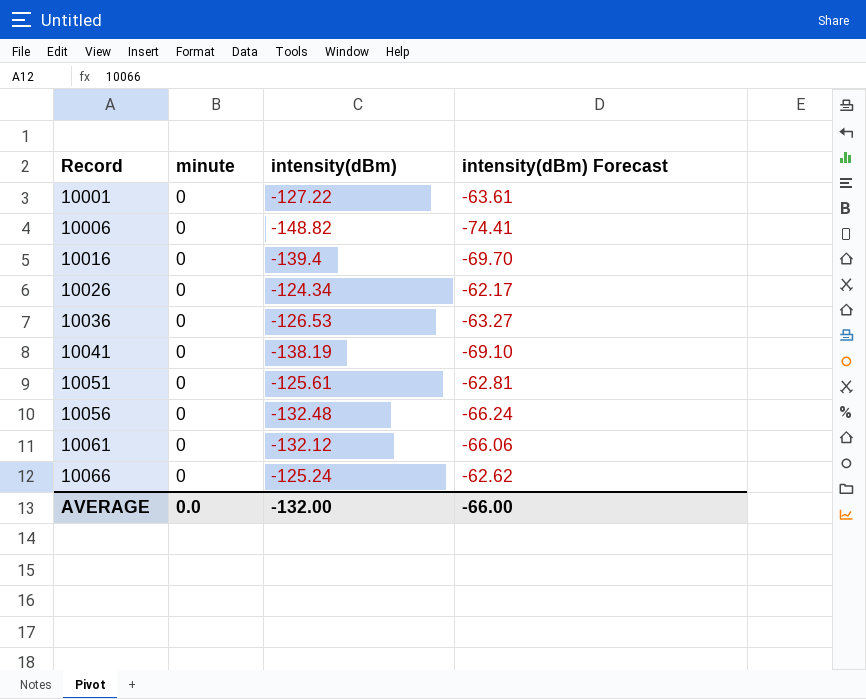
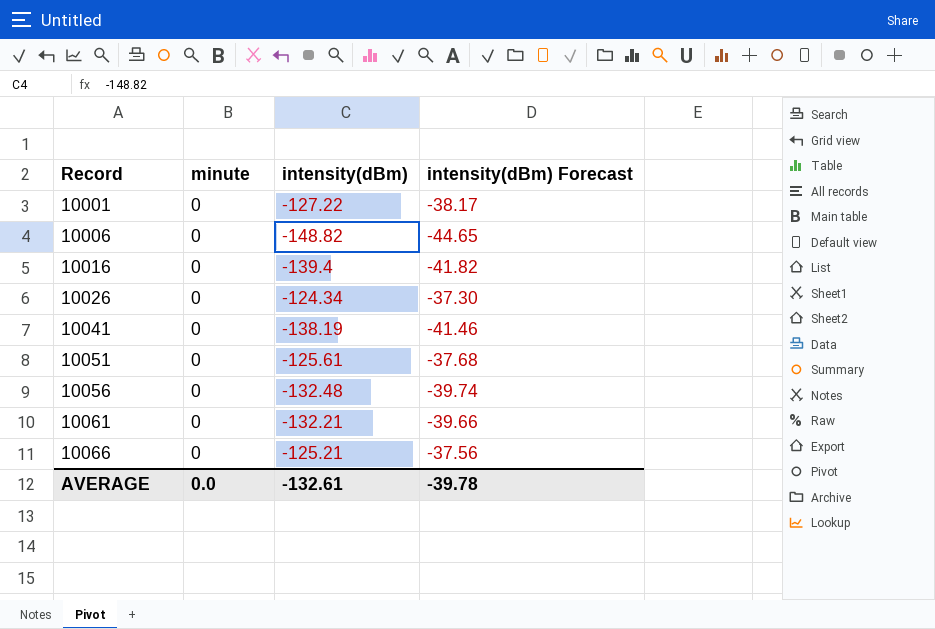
column intensity(dBm) Forecast | formula: [intensity(dBm)] * 0.5 -> [intensity(dBm)] * 0.3
row 10036: 0 | -126.53 | -63.27 -> none
10061 | intensity(dBm): -132.12 -> -132.21
10066 | intensity(dBm): -125.24 -> -125.21
AVERAGE | intensity(dBm): -132.00 -> -132.61
AVERAGE | intensity(dBm) Forecast: -66.00 -> -39.78

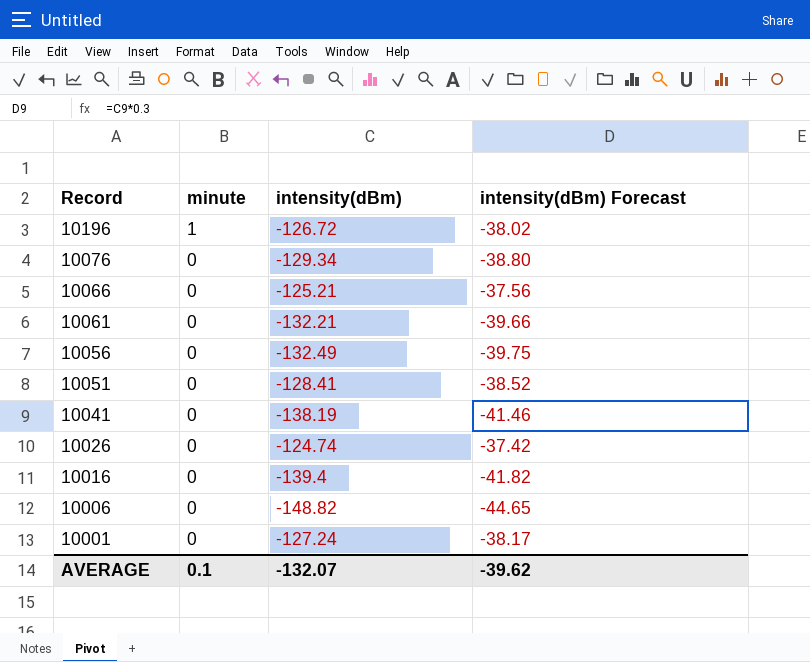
row order: Record ascending -> Record descending
row 10196: none -> 1 | -126.72 | -38.02
row 10076: none -> 0 | -129.34 | -38.80
10056 | intensity(dBm): -132.48 -> -132.49
10056 | intensity(dBm) Forecast: -39.74 -> -39.75
10051 | intensity(dBm): -125.61 -> -128.41
10051 | intensity(dBm) Forecast: -37.68 -> -38.52
10026 | intensity(dBm): -124.34 -> -124.74
10026 | intensity(dBm) Forecast: -37.30 -> -37.42
10001 | intensity(dBm): -127.22 -> -127.24
AVERAGE | minute: 0.0 -> 0.1
AVERAGE | intensity(dBm): -132.61 -> -132.07
AVERAGE | intensity(dBm) Forecast: -39.78 -> -39.62

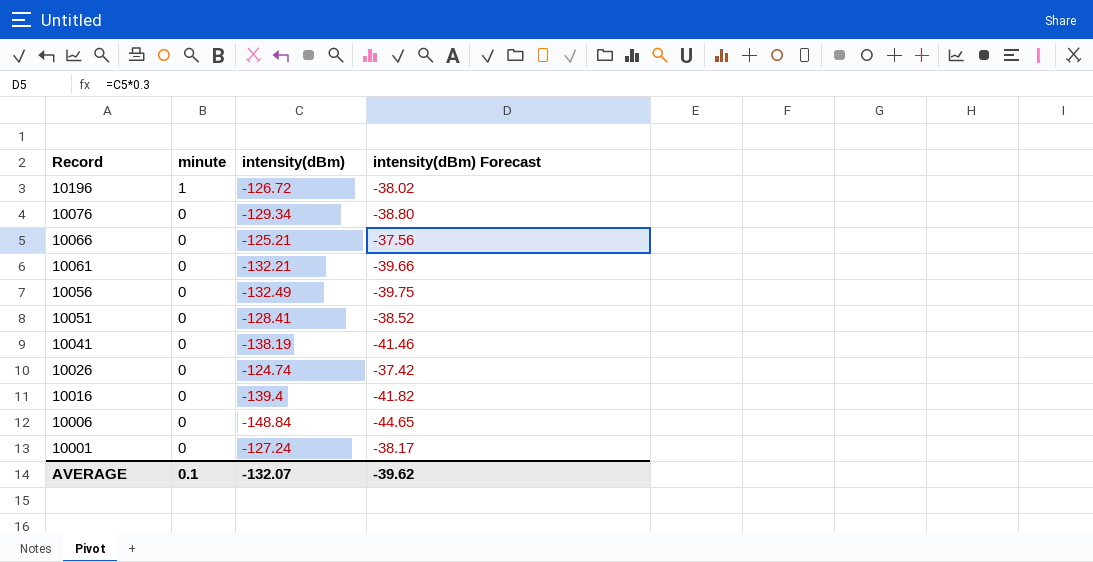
10006 | intensity(dBm): -148.82 -> -148.84

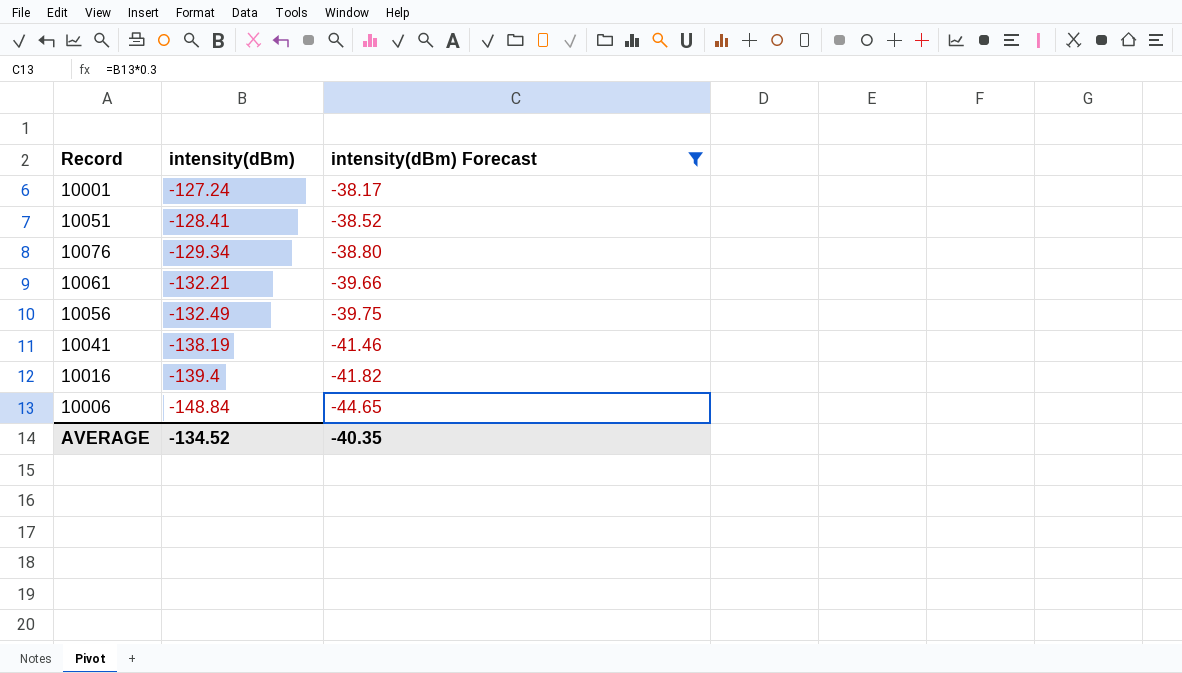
filter: none -> intensity(dBm) Forecast <= -38.17
row order: Record descending -> intensity(dBm) descending
column minute | position: 2 -> none
AVERAGE | intensity(dBm): -132.07 -> -134.52
AVERAGE | intensity(dBm) Forecast: -39.62 -> -40.35

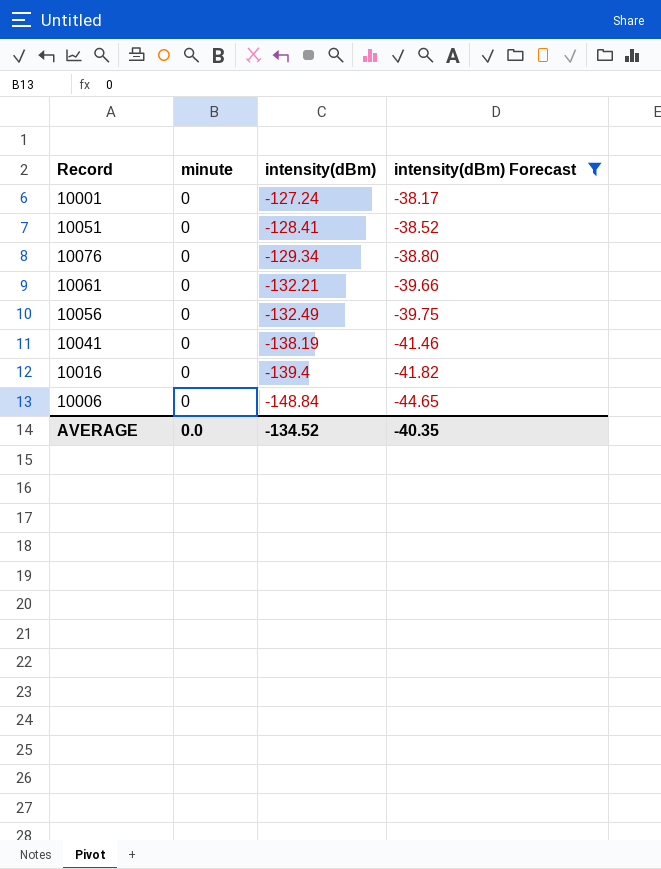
column minute | position: none -> 2

